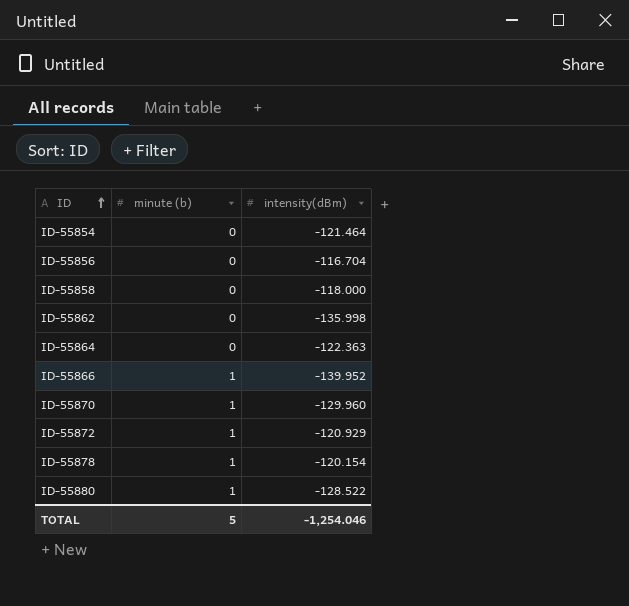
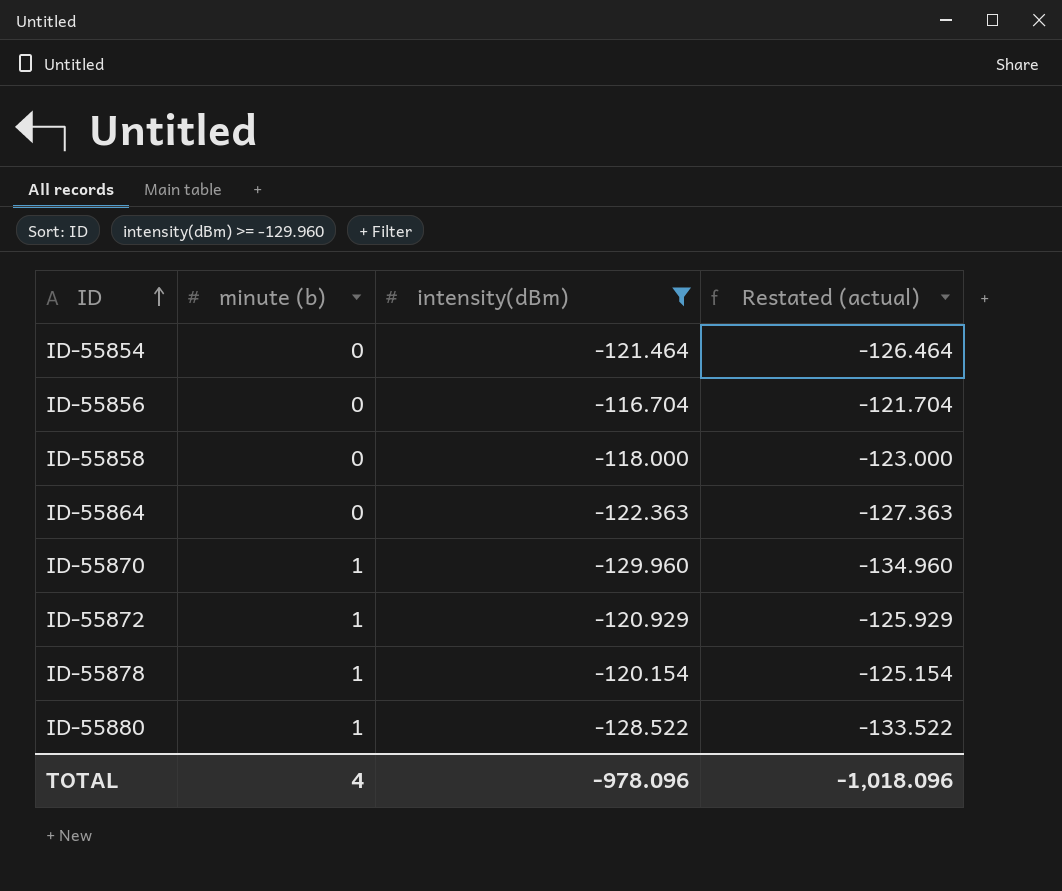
filter: none -> intensity(dBm) >= -129.960
column Restated (actual) | formula: none -> [intensity(dBm)] - 5
TOTAL | minute (b): 5 -> 4
TOTAL | intensity(dBm): -1,254.046 -> -978.096

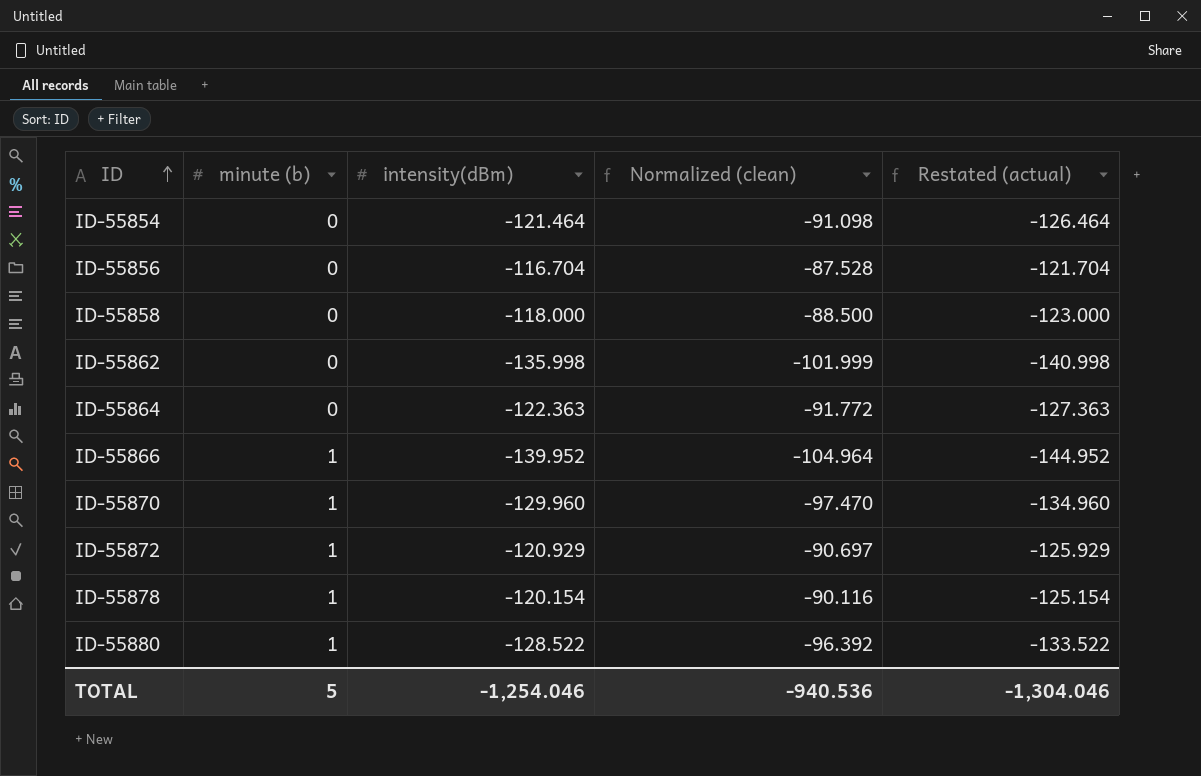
filter: intensity(dBm) >= -129.960 -> none
column Normalized (clean) | formula: none -> [intensity(dBm)] * 0.75
TOTAL | minute (b): 4 -> 5
TOTAL | intensity(dBm): -978.096 -> -1,254.046
TOTAL | Restated (actual): -1,018.096 -> -1,304.046

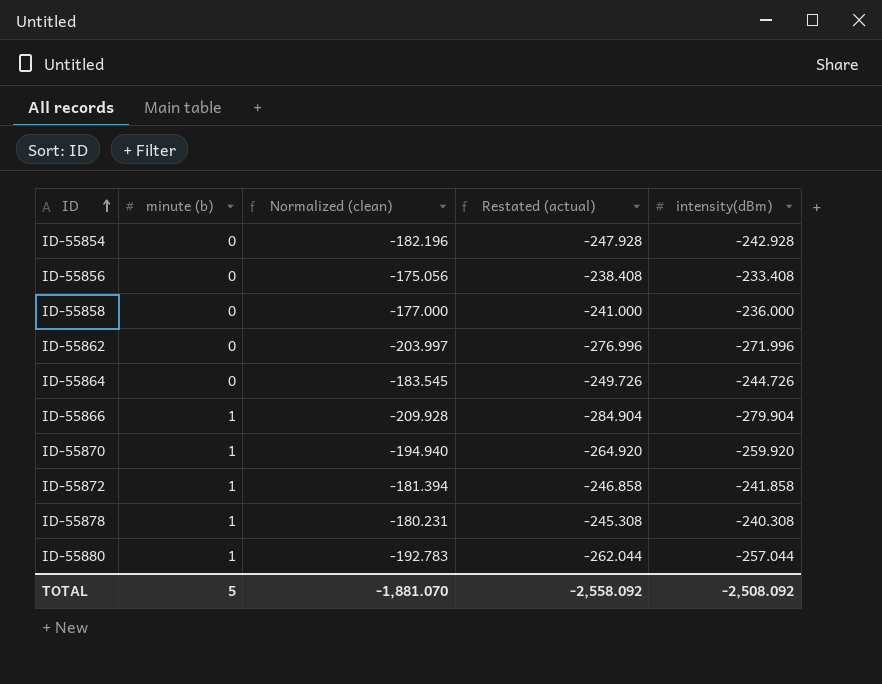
column intensity(dBm) | position: 3 -> 5
ID-55854 | Normalized (clean): -91.098 -> -182.196
ID-55854 | Restated (actual): -126.464 -> -247.928
ID-55854 | intensity(dBm): -121.464 -> -242.928
ID-55856 | Normalized (clean): -87.528 -> -175.056
ID-55856 | Restated (actual): -121.704 -> -238.408
ID-55856 | intensity(dBm): -116.704 -> -233.408
ID-55858 | Normalized (clean): -88.500 -> -177.000
ID-55858 | Restated (actual): -123.000 -> -241.000
ID-55858 | intensity(dBm): -118.000 -> -236.000
ID-55862 | Normalized (clean): -101.999 -> -203.997
ID-55862 | Restated (actual): -140.998 -> -276.996
ID-55862 | intensity(dBm): -135.998 -> -271.996
ID-55864 | Normalized (clean): -91.772 -> -183.545
ID-55864 | Restated (actual): -127.363 -> -249.726
ID-55864 | intensity(dBm): -122.363 -> -244.726
ID-55866 | Normalized (clean): -104.964 -> -209.928
ID-55866 | Restated (actual): -144.952 -> -284.904
ID-55866 | intensity(dBm): -139.952 -> -279.904
ID-55870 | Normalized (clean): -97.470 -> -194.940
ID-55870 | Restated (actual): -134.960 -> -264.920
ID-55870 | intensity(dBm): -129.960 -> -259.920
ID-55872 | Normalized (clean): -90.697 -> -181.394
ID-55872 | Restated (actual): -125.929 -> -246.858
ID-55872 | intensity(dBm): -120.929 -> -241.858
ID-55878 | Normalized (clean): -90.116 -> -180.231
ID-55878 | Restated (actual): -125.154 -> -245.308
ID-55878 | intensity(dBm): -120.154 -> -240.308
ID-55880 | Normalized (clean): -96.392 -> -192.783
ID-55880 | Restated (actual): -133.522 -> -262.044
ID-55880 | intensity(dBm): -128.522 -> -257.044
TOTAL | Normalized (clean): -940.536 -> -1,881.070
TOTAL | Restated (actual): -1,304.046 -> -2,558.092
TOTAL | intensity(dBm): -1,254.046 -> -2,508.092

